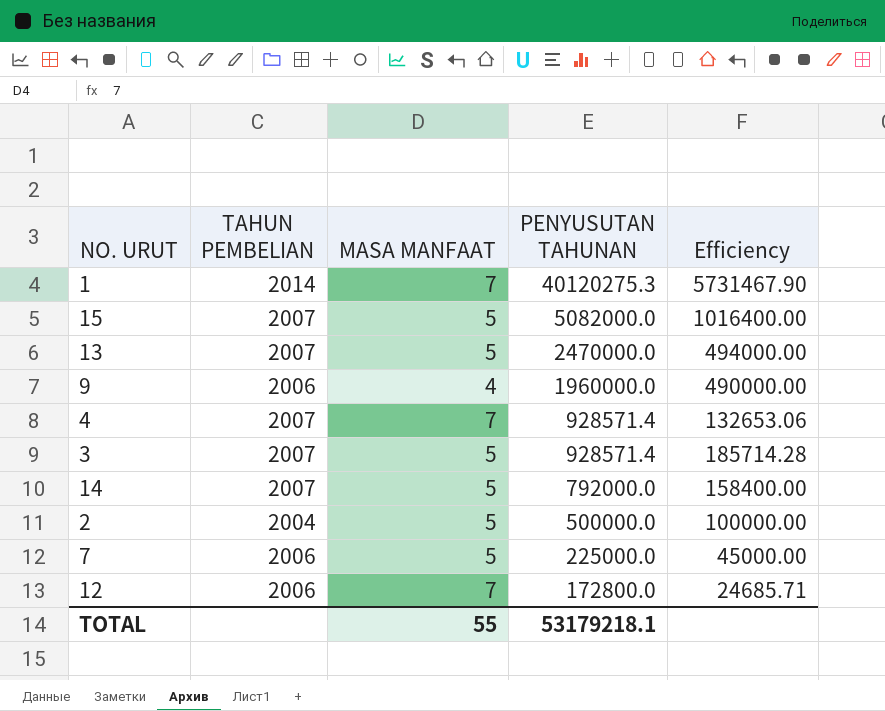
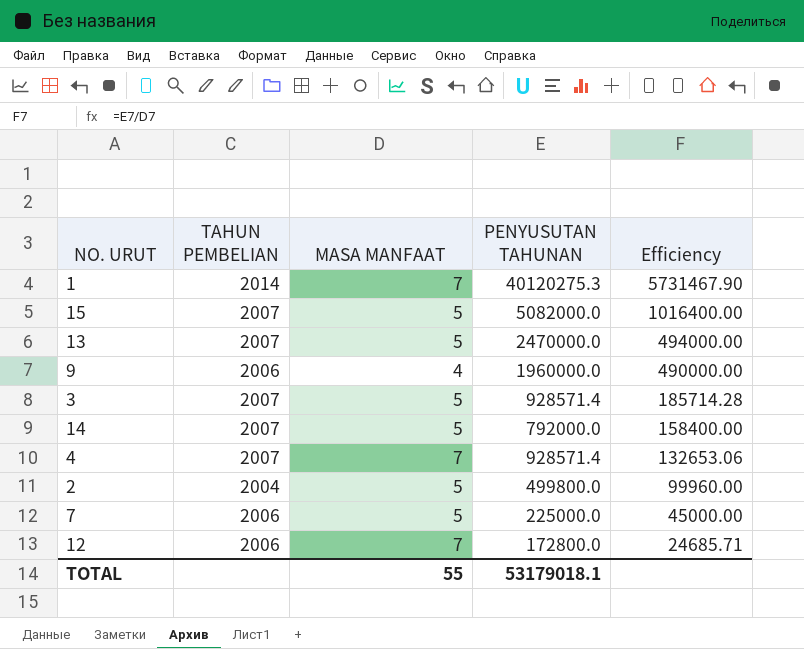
row order: PENYUSUTAN TAHUNAN descending -> Efficiency descending
2 | PENYUSUTAN TAHUNAN: 500000.0 -> 499800.0
2 | Efficiency: 100000.00 -> 99960.00
TOTAL | PENYUSUTAN TAHUNAN: 53179218.1 -> 53179018.1

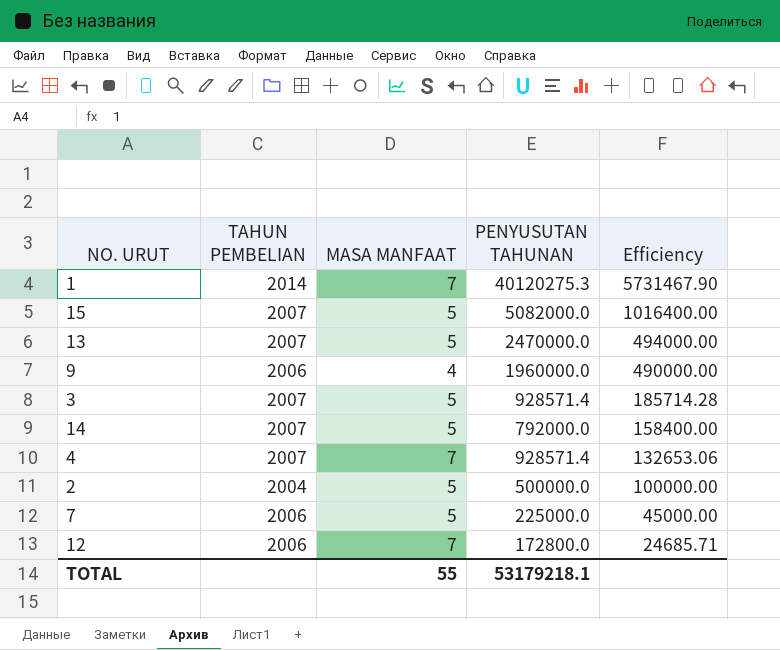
2 | PENYUSUTAN TAHUNAN: 499800.0 -> 500000.0
2 | Efficiency: 99960.00 -> 100000.00
TOTAL | PENYUSUTAN TAHUNAN: 53179018.1 -> 53179218.1

